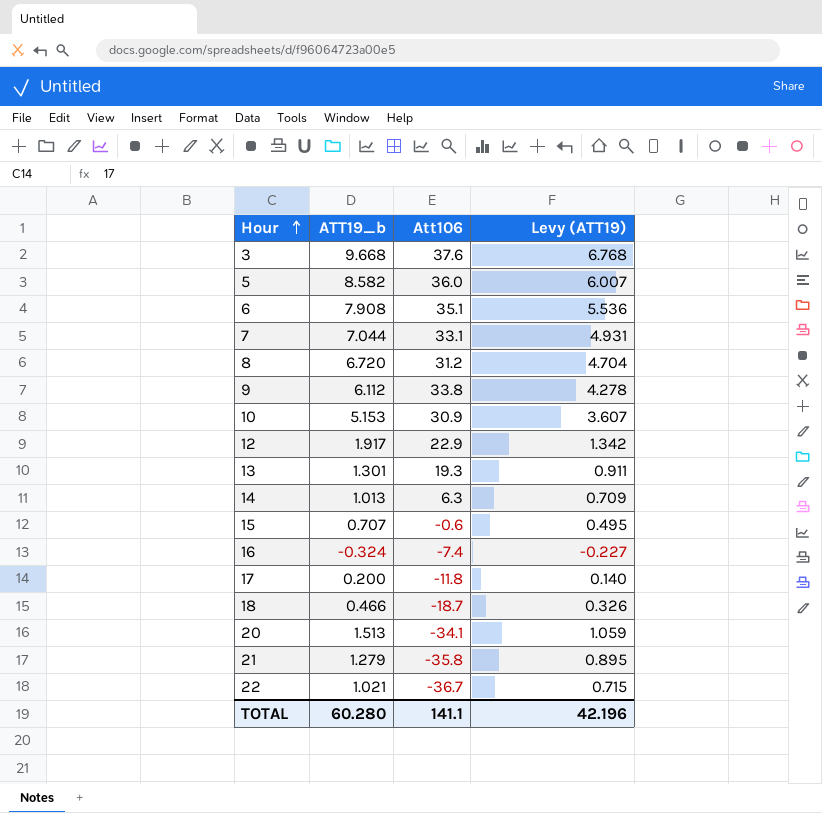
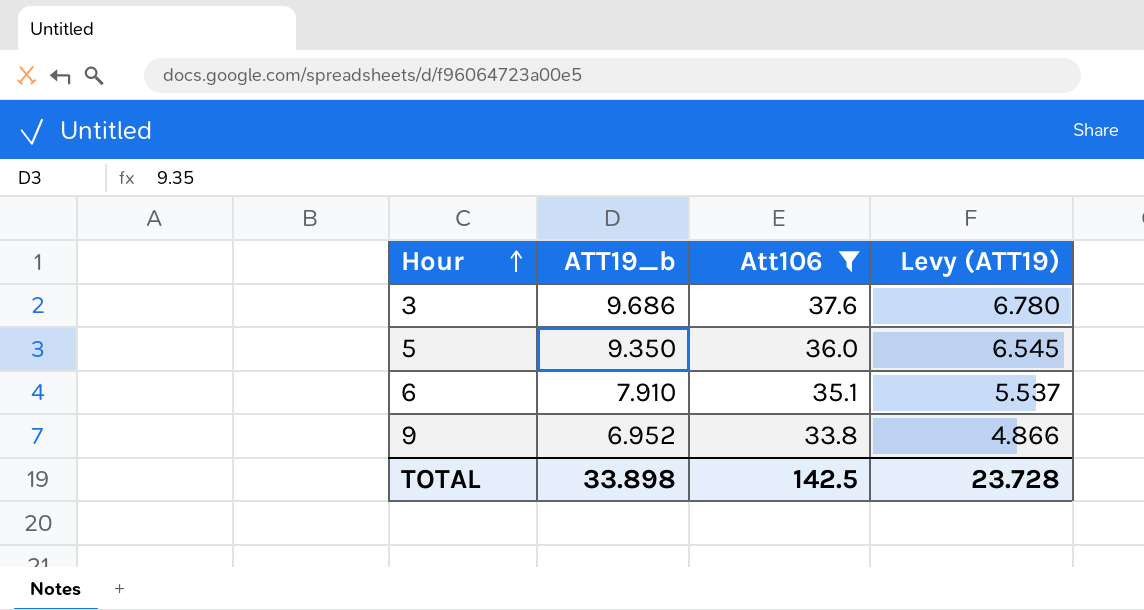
filter: none -> Att106 >= 33.8
3 | ATT19_b: 9.668 -> 9.686
3 | Levy (ATT19): 6.768 -> 6.780
5 | ATT19_b: 8.582 -> 9.350
5 | Levy (ATT19): 6.007 -> 6.545
6 | ATT19_b: 7.908 -> 7.910
6 | Levy (ATT19): 5.536 -> 5.537
9 | ATT19_b: 6.112 -> 6.952
9 | Levy (ATT19): 4.278 -> 4.866
TOTAL | ATT19_b: 60.280 -> 33.898
TOTAL | Att106: 141.1 -> 142.5
TOTAL | Levy (ATT19): 42.196 -> 23.728

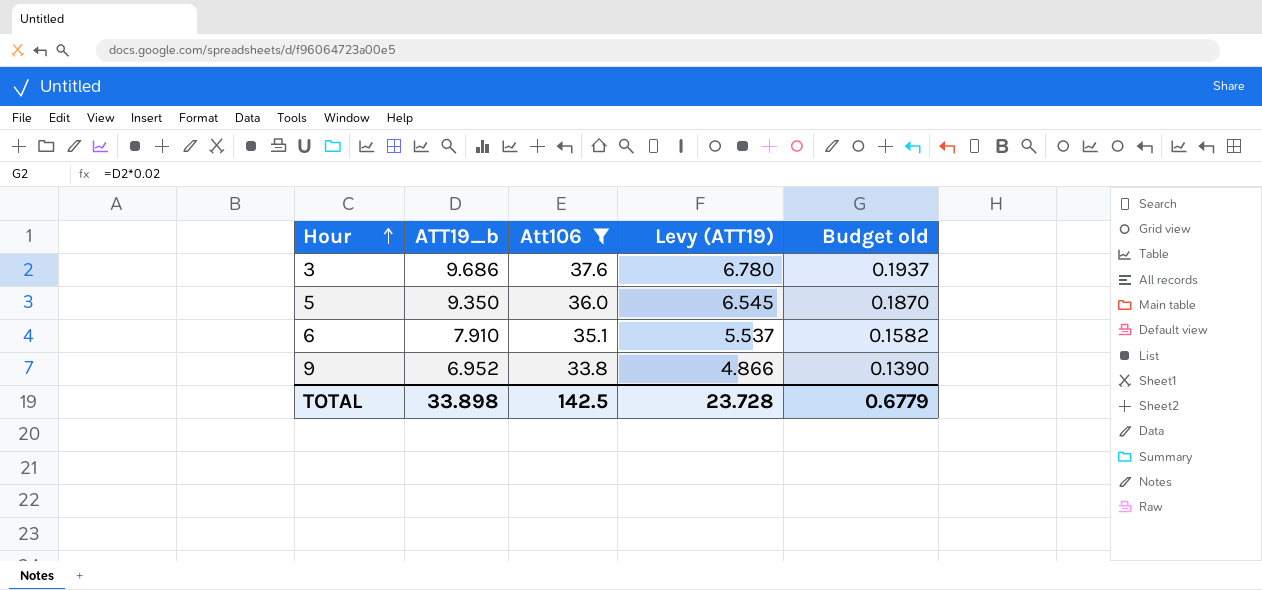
column Budget old | formula: none -> [ATT19_b] * 0.02

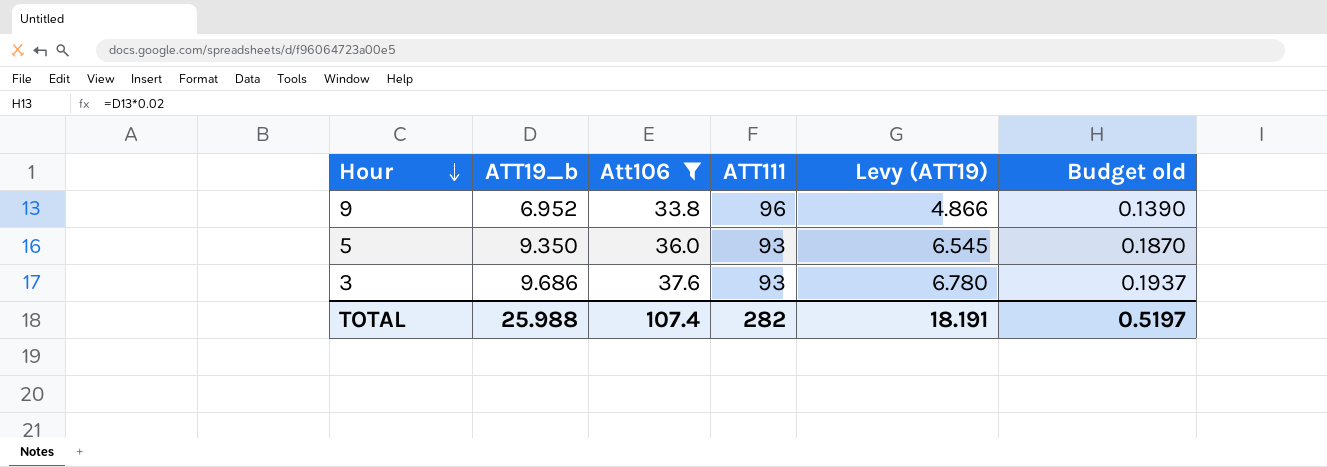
row order: Hour ascending -> Hour descending
column ATT111 | position: none -> 4
row 6: 7.910 | 35.1 | 5.537 | 0.1582 -> none
TOTAL | ATT19_b: 33.898 -> 25.988
TOTAL | Att106: 142.5 -> 107.4
TOTAL | Levy (ATT19): 23.728 -> 18.191
TOTAL | Budget old: 0.6779 -> 0.5197

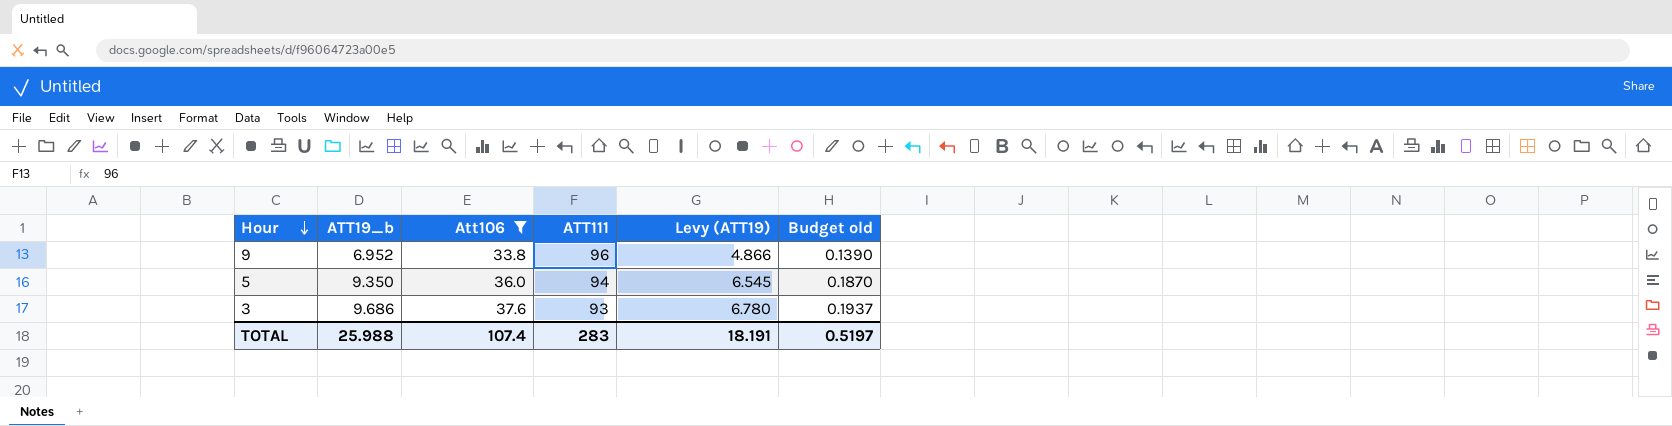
5 | ATT111: 93 -> 94
TOTAL | ATT111: 282 -> 283

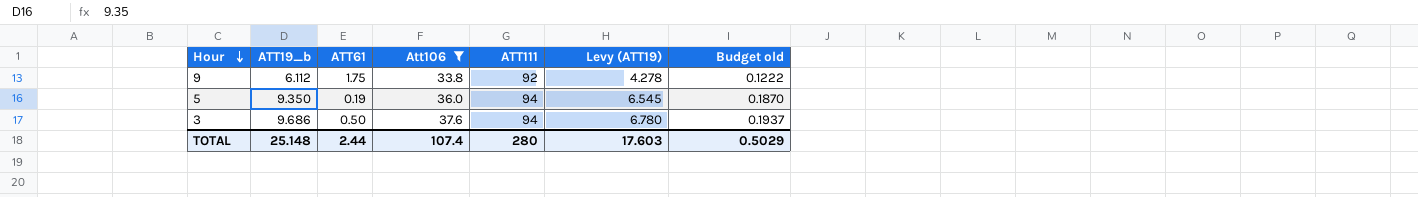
column ATT61 | position: none -> 3
9 | ATT19_b: 6.952 -> 6.112
9 | ATT111: 96 -> 92
9 | Levy (ATT19): 4.866 -> 4.278
9 | Budget old: 0.1390 -> 0.1222
3 | ATT111: 93 -> 94
TOTAL | ATT19_b: 25.988 -> 25.148
TOTAL | ATT111: 283 -> 280
TOTAL | Levy (ATT19): 18.191 -> 17.603
TOTAL | Budget old: 0.5197 -> 0.5029

